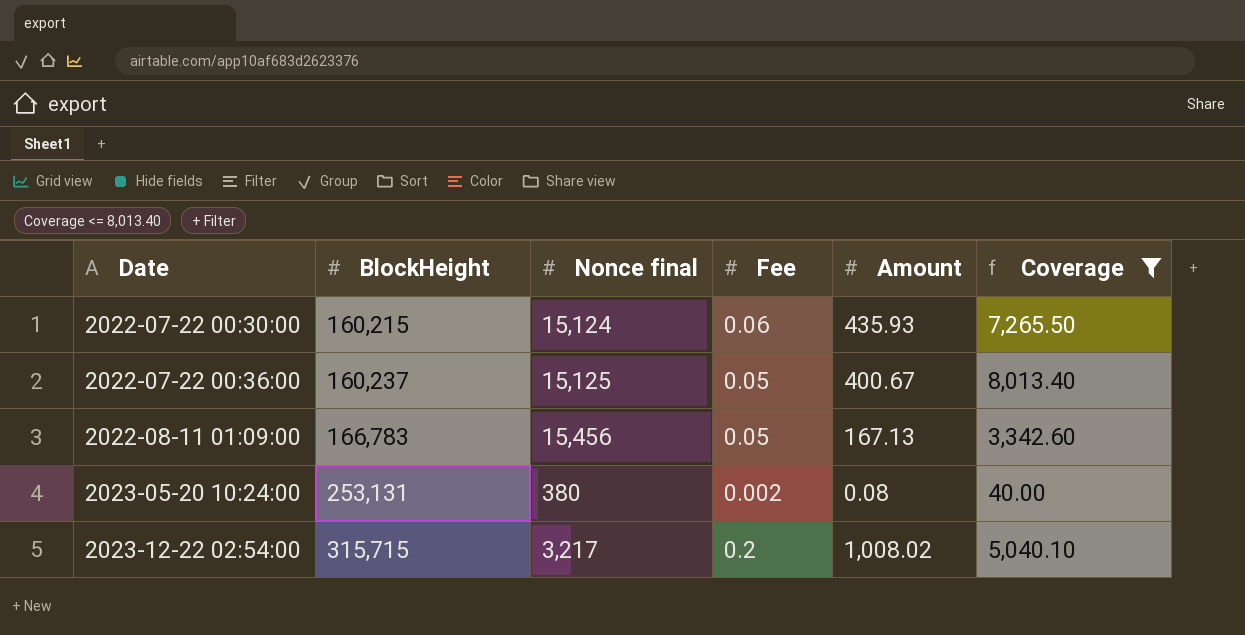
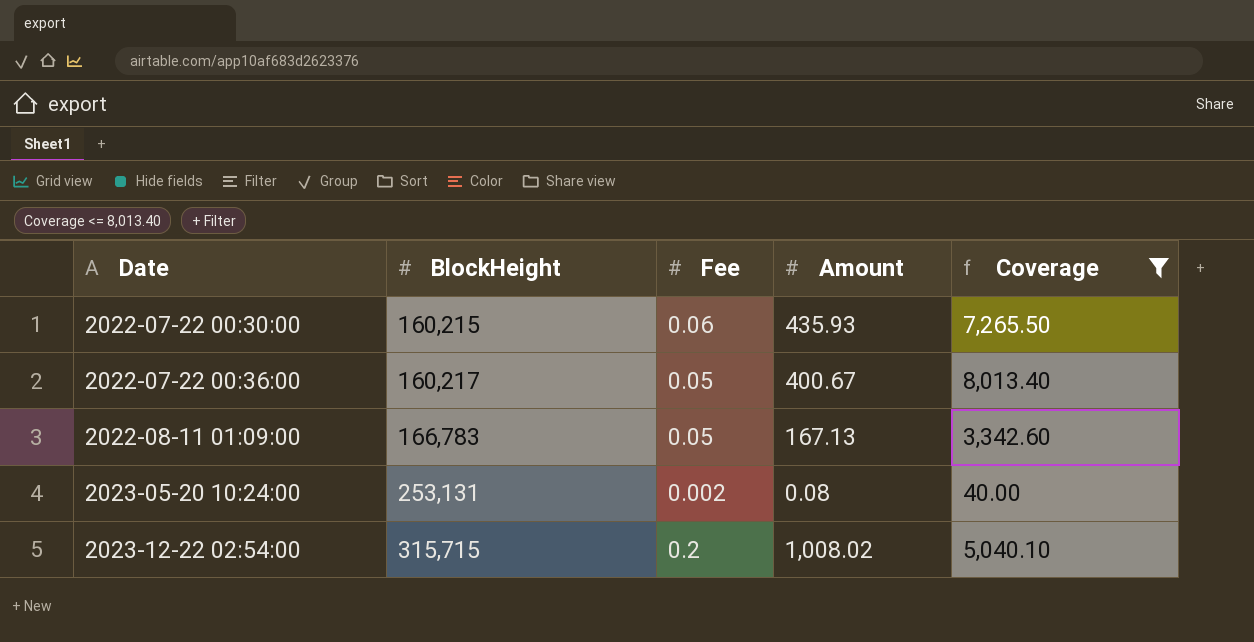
column Nonce final | position: 3 -> none
2022-07-22 00:36:00 | BlockHeight: 160,237 -> 160,217

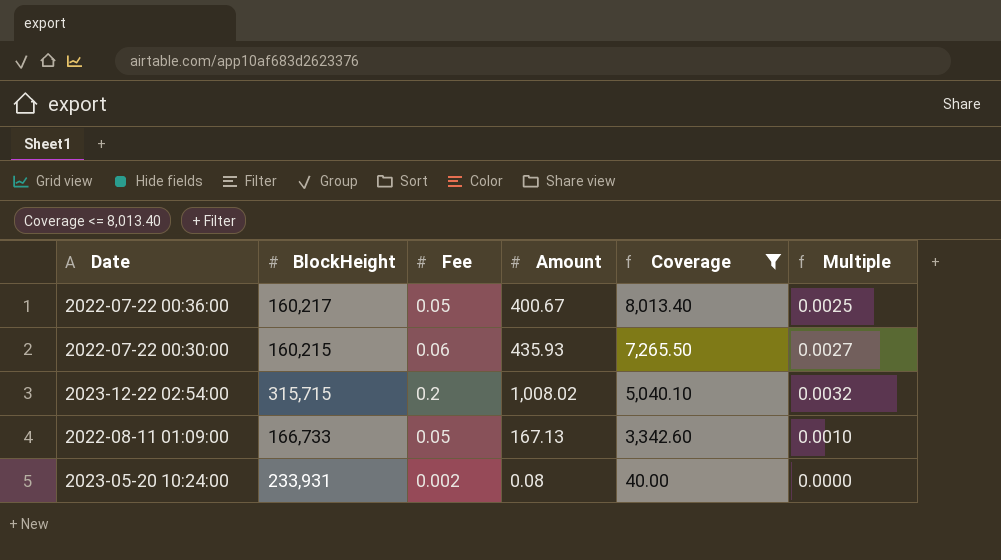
row order: Date ascending -> Coverage descending
column Multiple | formula: none -> [Amount] / [BlockHeight]
2022-08-11 01:09:00 | BlockHeight: 166,783 -> 166,733
2023-05-20 10:24:00 | BlockHeight: 253,131 -> 233,931

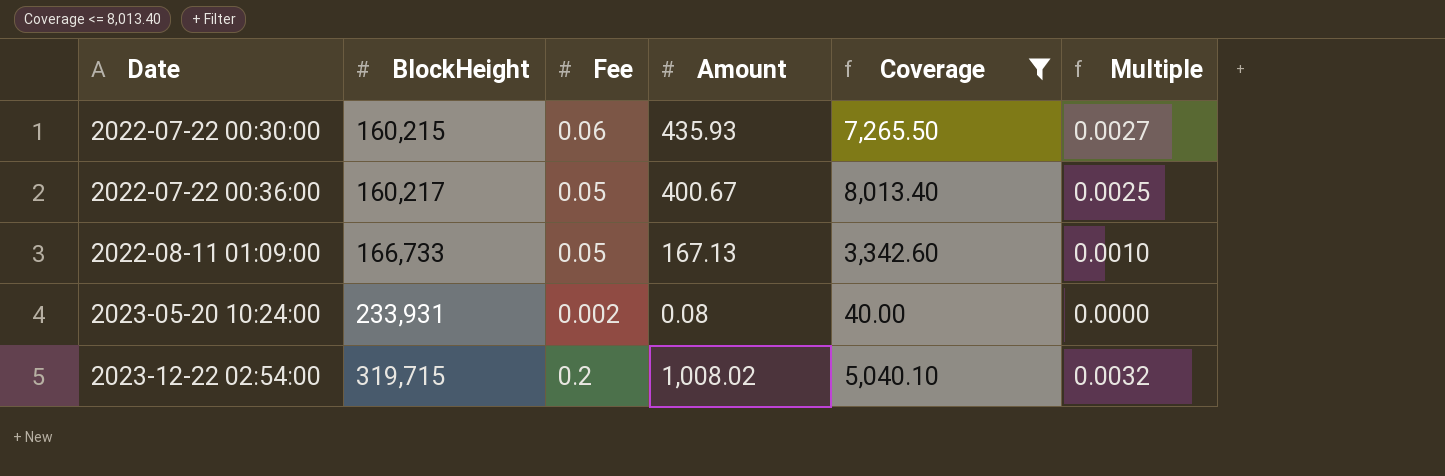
row order: Coverage descending -> Date ascending
2023-12-22 02:54:00 | BlockHeight: 315,715 -> 319,715

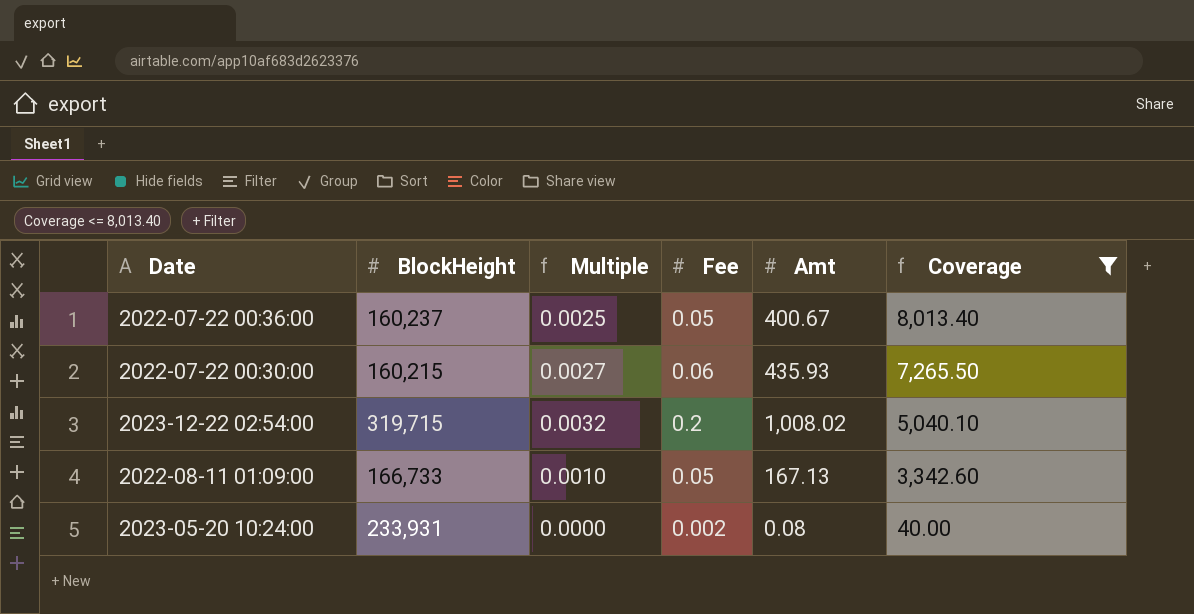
row order: Date ascending -> Coverage descending
column Multiple | position: 6 -> 3
column name: Amount -> Amt
2022-07-22 00:36:00 | BlockHeight: 160,217 -> 160,237

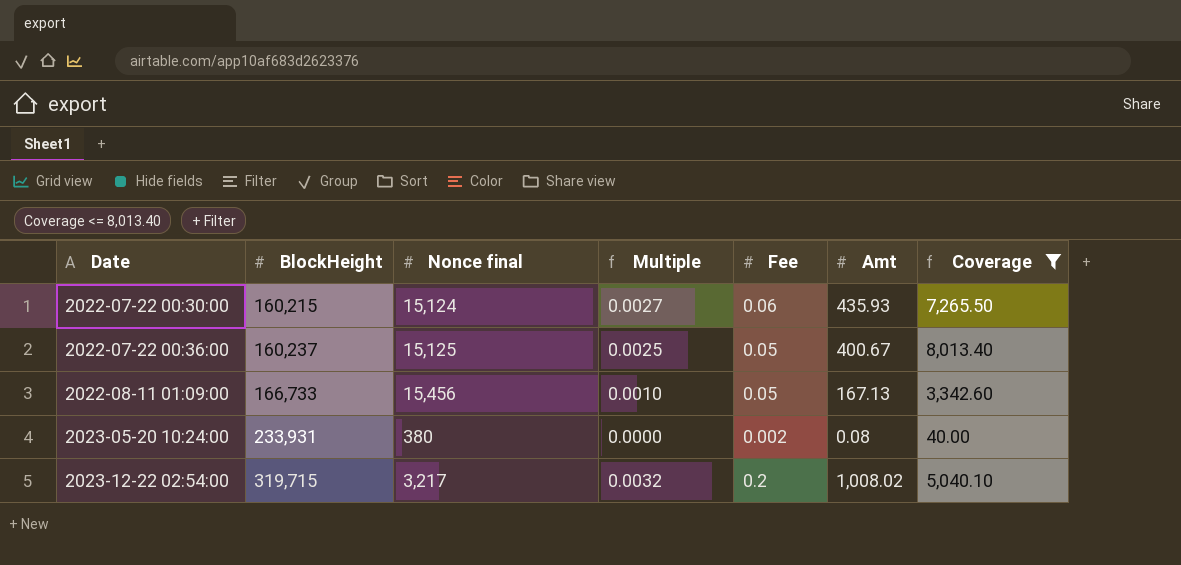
row order: Coverage descending -> Date ascending
column Nonce final | position: none -> 3

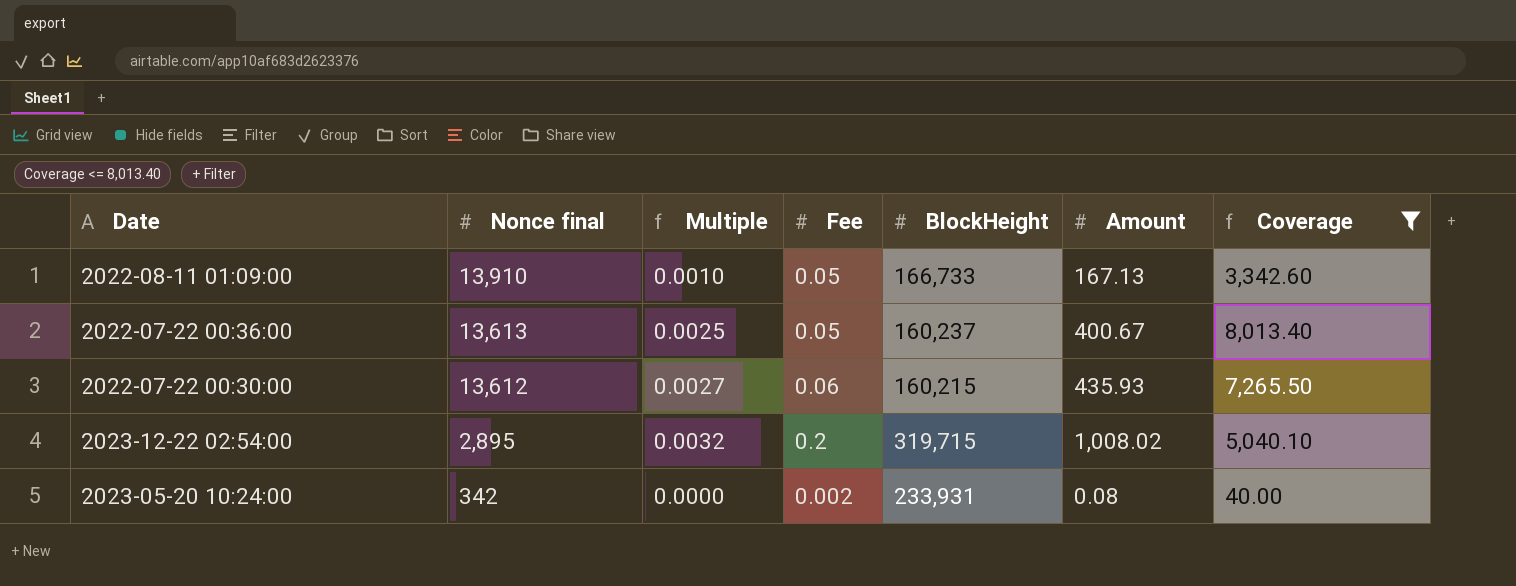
row order: Date ascending -> Nonce final descending
column BlockHeight | position: 2 -> 5
column name: Amt -> Amount
2022-08-11 01:09:00 | Nonce final: 15,456 -> 13,910
2022-07-22 00:36:00 | Nonce final: 15,125 -> 13,613
2022-07-22 00:30:00 | Nonce final: 15,124 -> 13,612
2023-12-22 02:54:00 | Nonce final: 3,217 -> 2,895
2023-05-20 10:24:00 | Nonce final: 380 -> 342

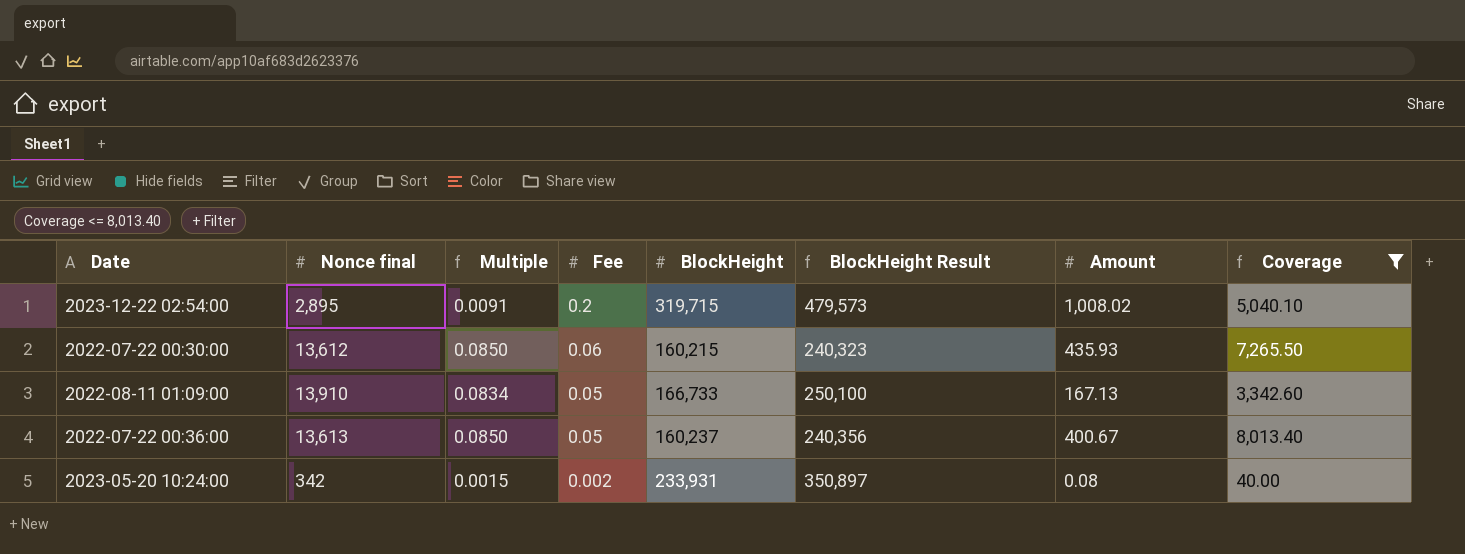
row order: Nonce final descending -> Fee descending
column Multiple | formula: [Amount] / [BlockHeight] -> [Nonce final] / [BlockHeight]
column BlockHeight Result | formula: none -> [BlockHeight] * 1.5

